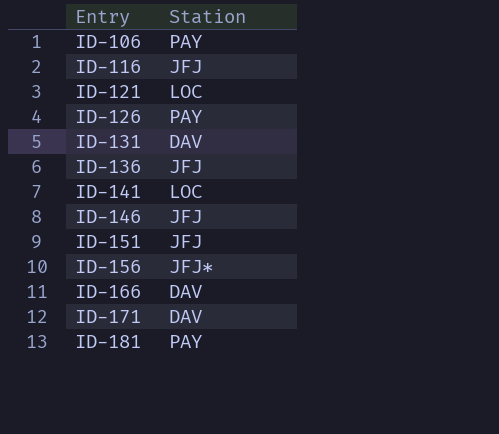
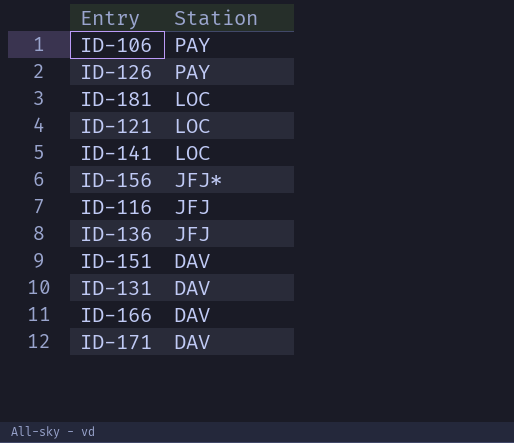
row order: Entry ascending -> Station descending
row ID-146: JFJ -> none
ID-181 | Station: PAY -> LOC
ID-151 | Station: JFJ -> DAV

